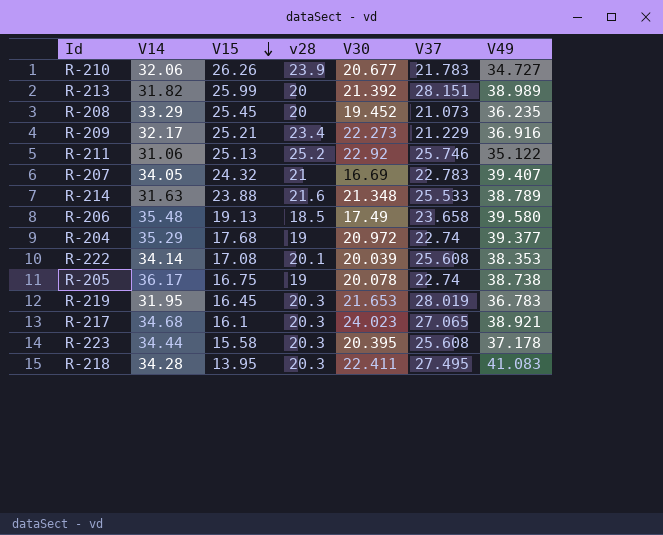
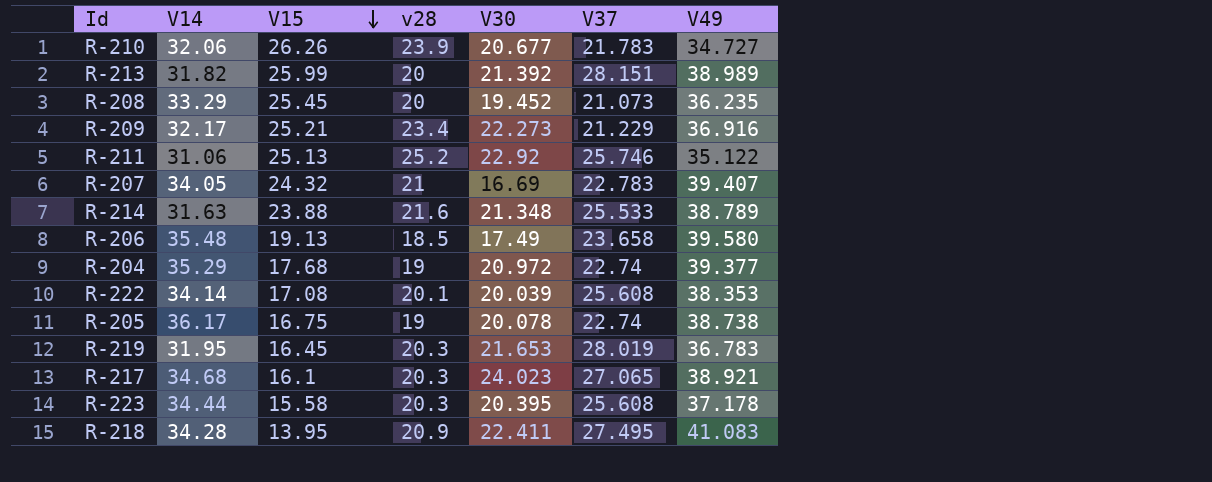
R-218 | v28: 20.3 -> 20.9

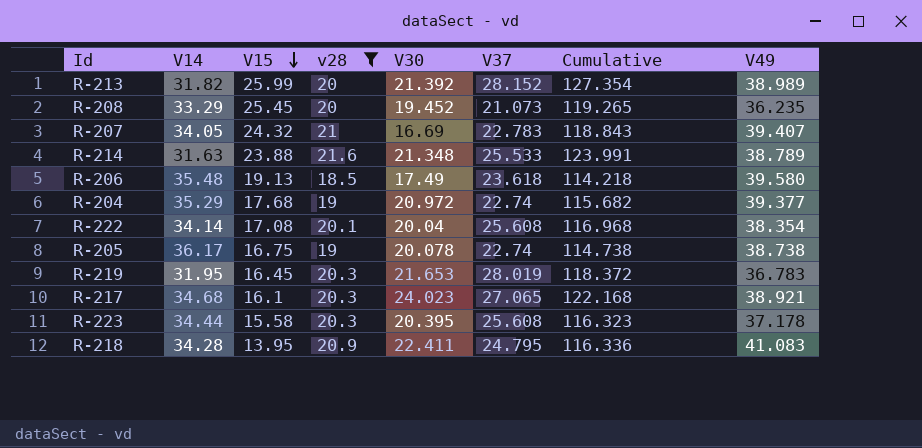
filter: none -> v28 <= 21.6
column Cumulative | formula: none -> [V14] + [V15] + [v28] + [V30] + [V37]
R-213 | V37: 28.151 -> 28.152
R-206 | V37: 23.658 -> 23.618
R-222 | V30: 20.039 -> 20.04
R-222 | V49: 38.353 -> 38.354
R-218 | V37: 27.495 -> 24.795

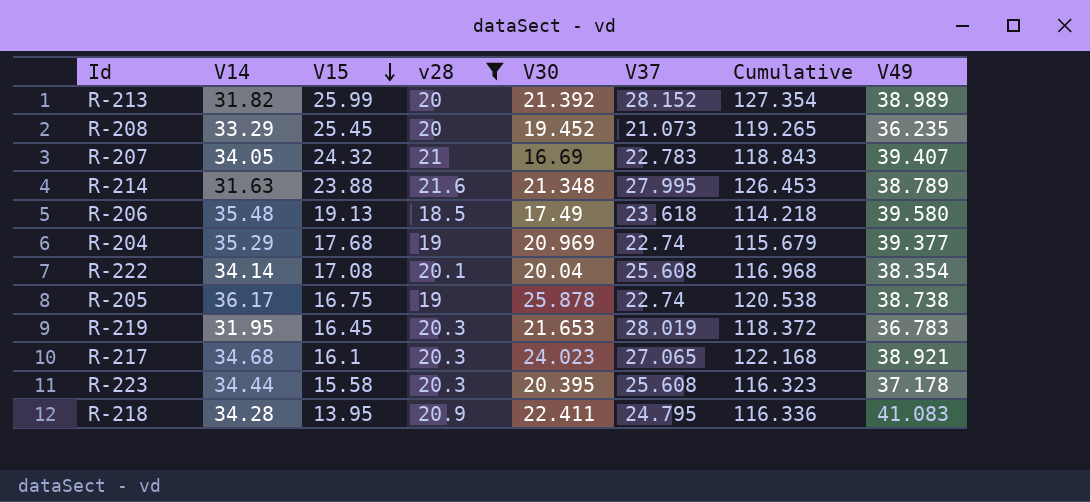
R-214 | V37: 25.533 -> 27.995
R-214 | Cumulative: 123.991 -> 126.453
R-204 | V30: 20.972 -> 20.969
R-204 | Cumulative: 115.682 -> 115.679
R-205 | V30: 20.078 -> 25.878
R-205 | Cumulative: 114.738 -> 120.538

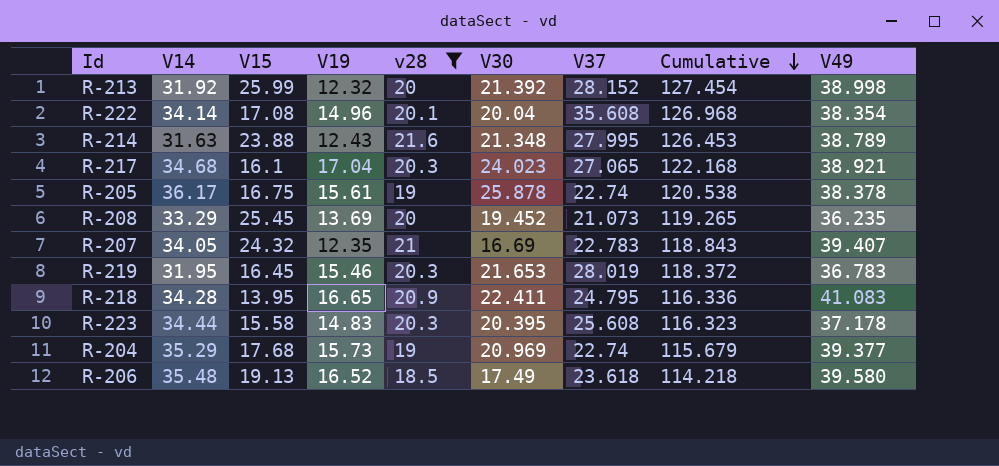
row order: V15 descending -> Cumulative descending
column V19 | position: none -> 4
R-213 | V14: 31.82 -> 31.92
R-213 | Cumulative: 127.354 -> 127.454
R-213 | V49: 38.989 -> 38.998
R-222 | V37: 25.608 -> 35.608
R-222 | Cumulative: 116.968 -> 126.968
R-205 | V49: 38.738 -> 38.378

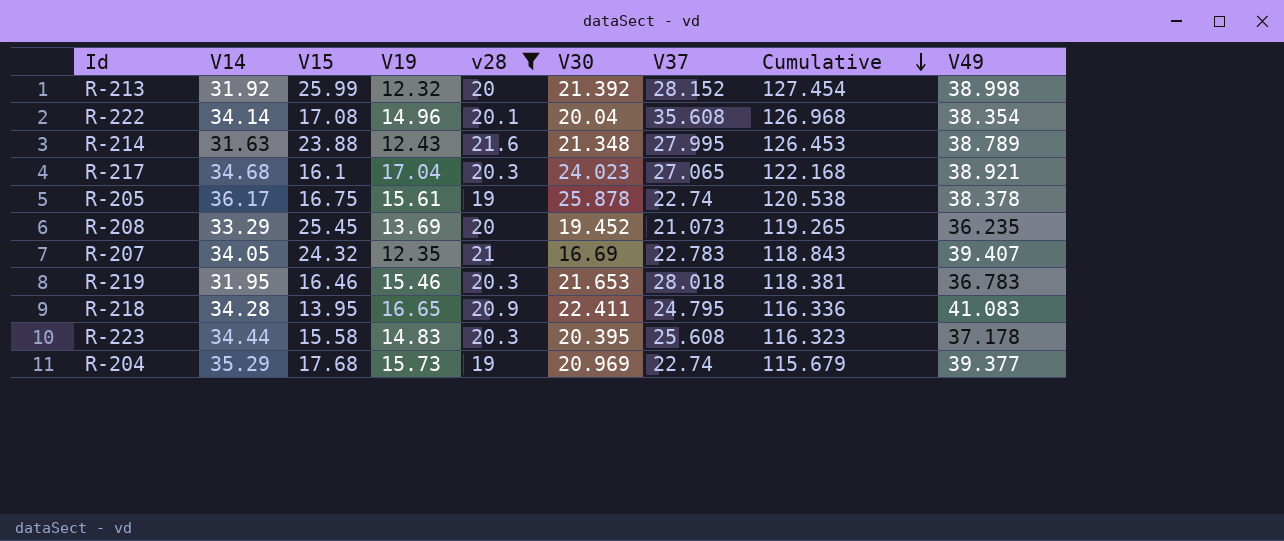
row R-206: 35.48 | 19.13 | 16.52 | 18.5 | 17.49 | 23.618 | 114.218 | 39.580 -> none
R-219 | V15: 16.45 -> 16.46
R-219 | V37: 28.019 -> 28.018
R-219 | Cumulative: 118.372 -> 118.381

